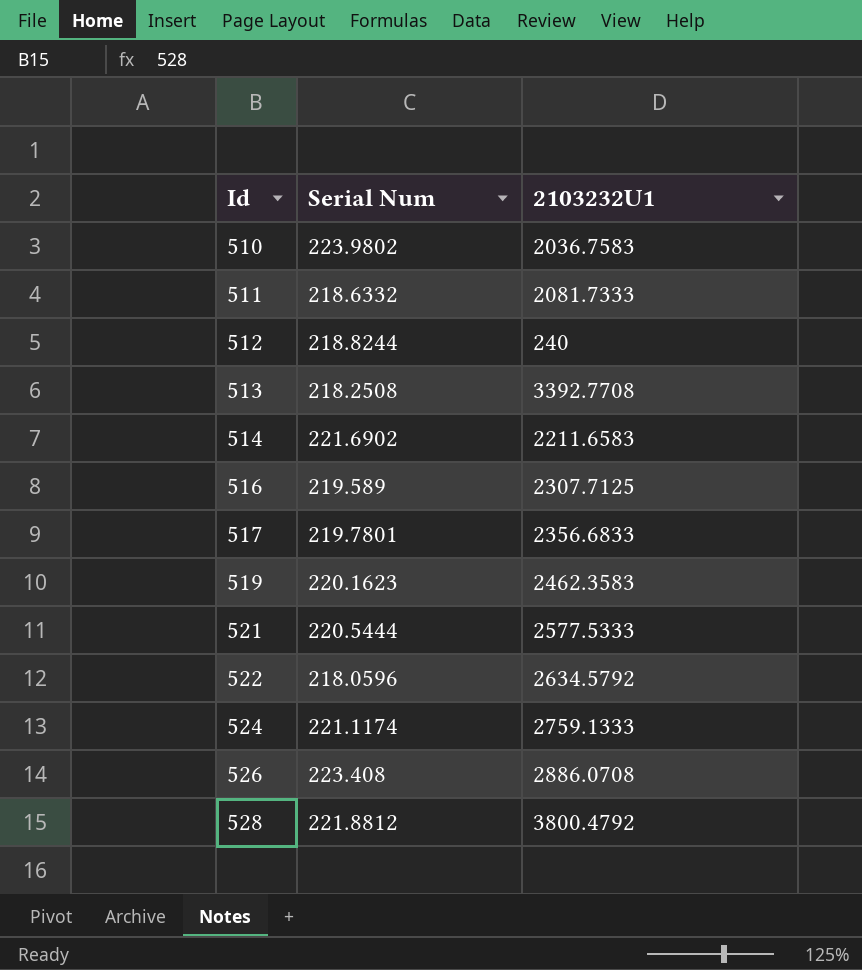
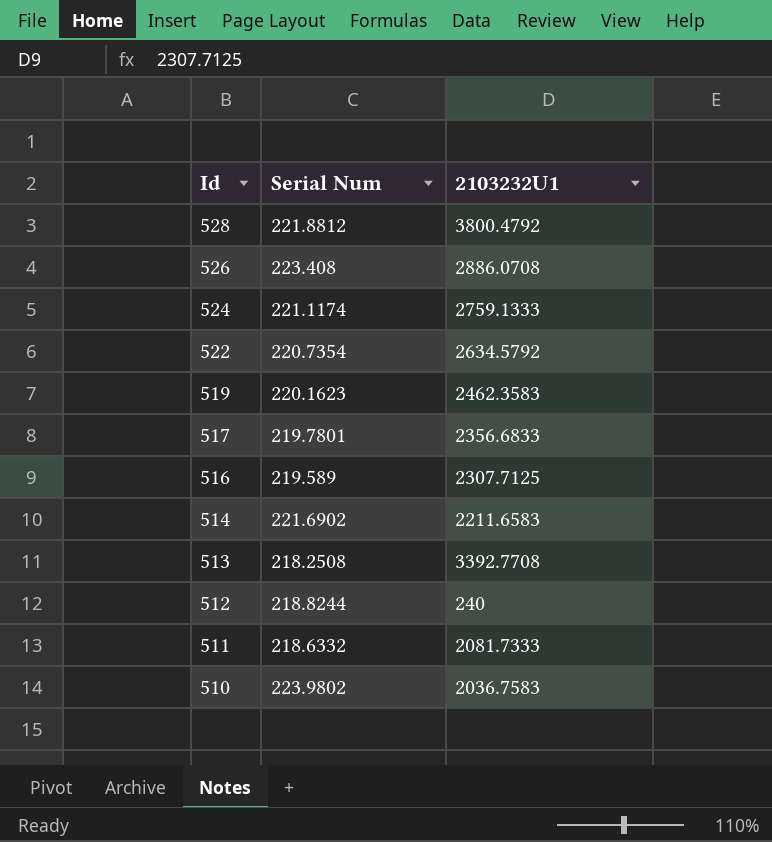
row order: Id ascending -> Id descending
row 521: 220.5444 | 2577.5333 -> none
522 | Serial Num: 218.0596 -> 220.7354

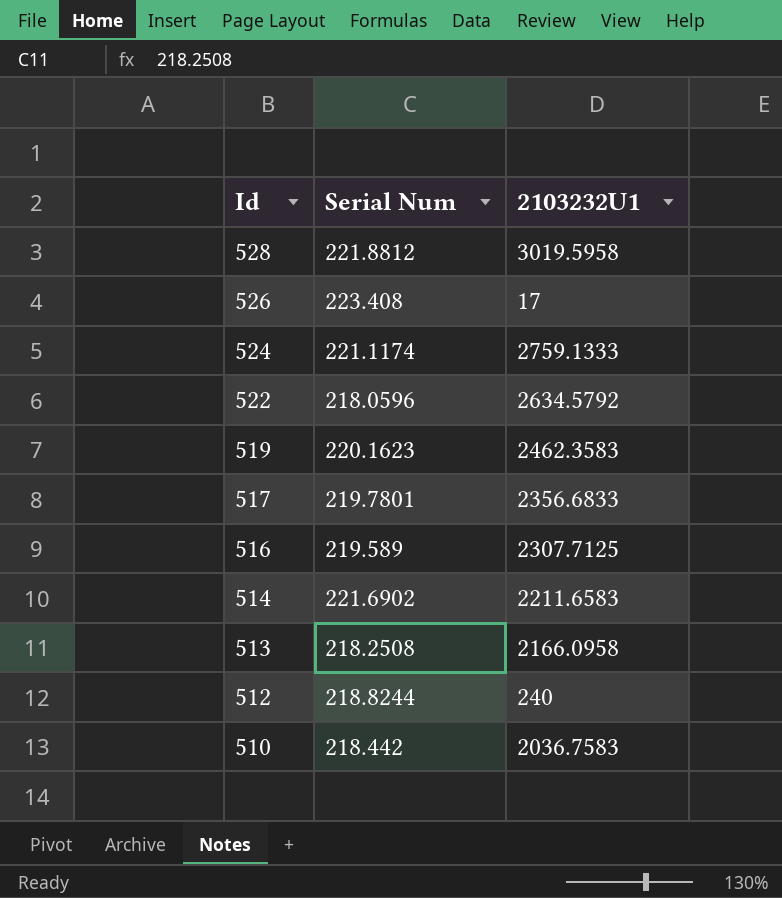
row 511: 218.6332 | 2081.7333 -> none
528 | 2103232U1: 3800.4792 -> 3019.5958
526 | 2103232U1: 2886.0708 -> 17
522 | Serial Num: 220.7354 -> 218.0596
513 | 2103232U1: 3392.7708 -> 2166.0958
510 | Serial Num: 223.9802 -> 218.442

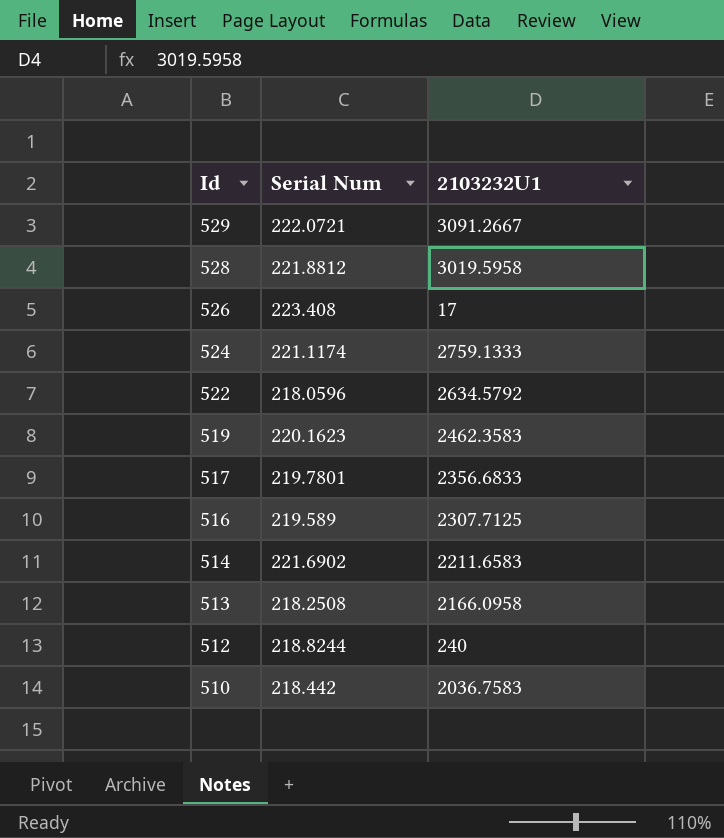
row 529: none -> 222.0721 | 3091.2667

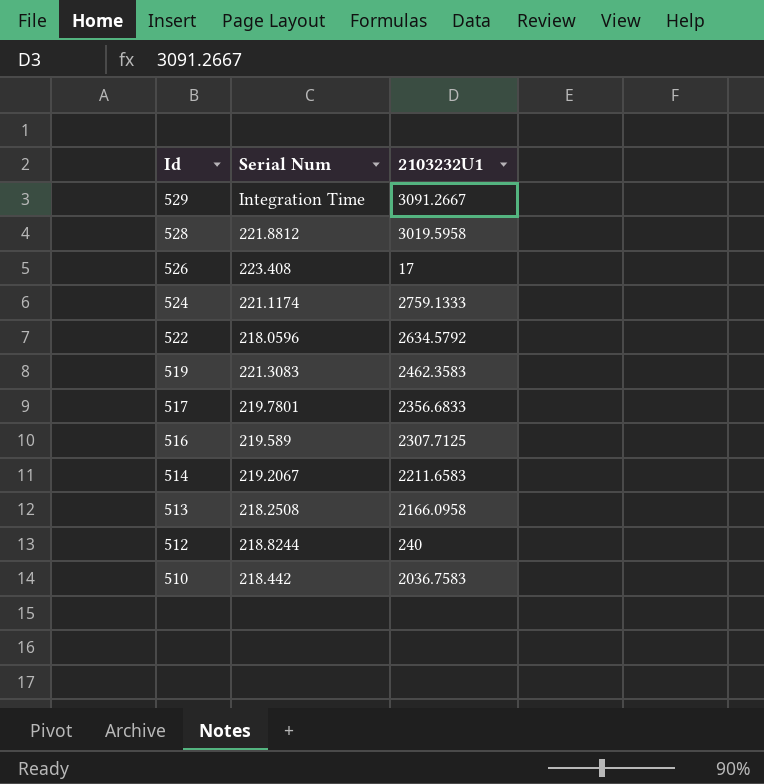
529 | Serial Num: 222.0721 -> Integration Time
519 | Serial Num: 220.1623 -> 221.3083
514 | Serial Num: 221.6902 -> 219.2067

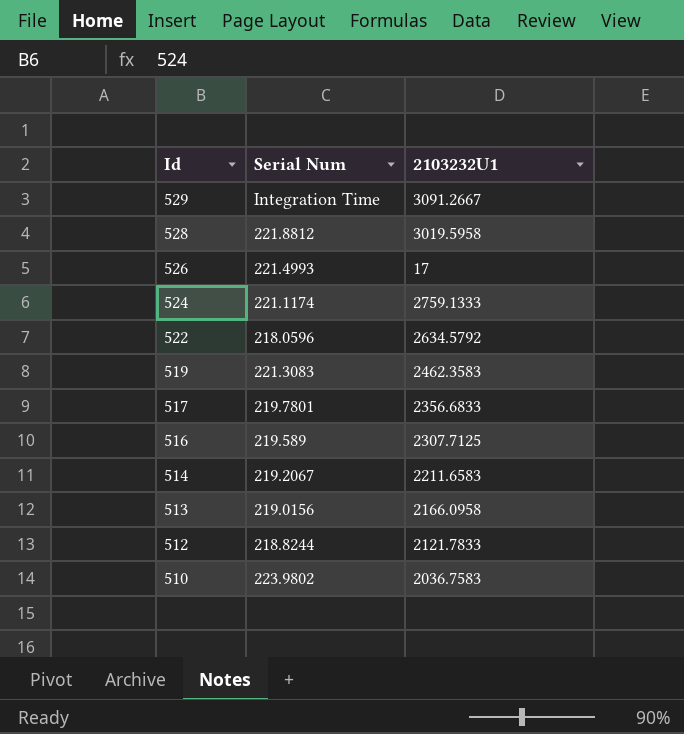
526 | Serial Num: 223.408 -> 221.4993
513 | Serial Num: 218.2508 -> 219.0156
512 | 2103232U1: 240 -> 2121.7833
510 | Serial Num: 218.442 -> 223.9802

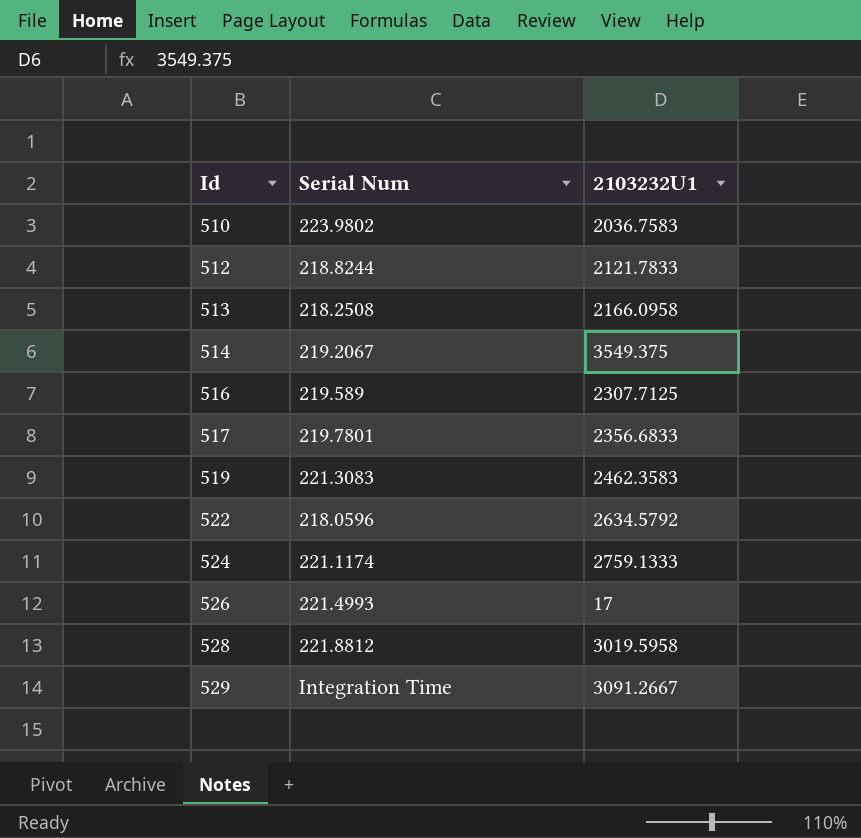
row order: Id descending -> Id ascending
513 | Serial Num: 219.0156 -> 218.2508
514 | 2103232U1: 2211.6583 -> 3549.375

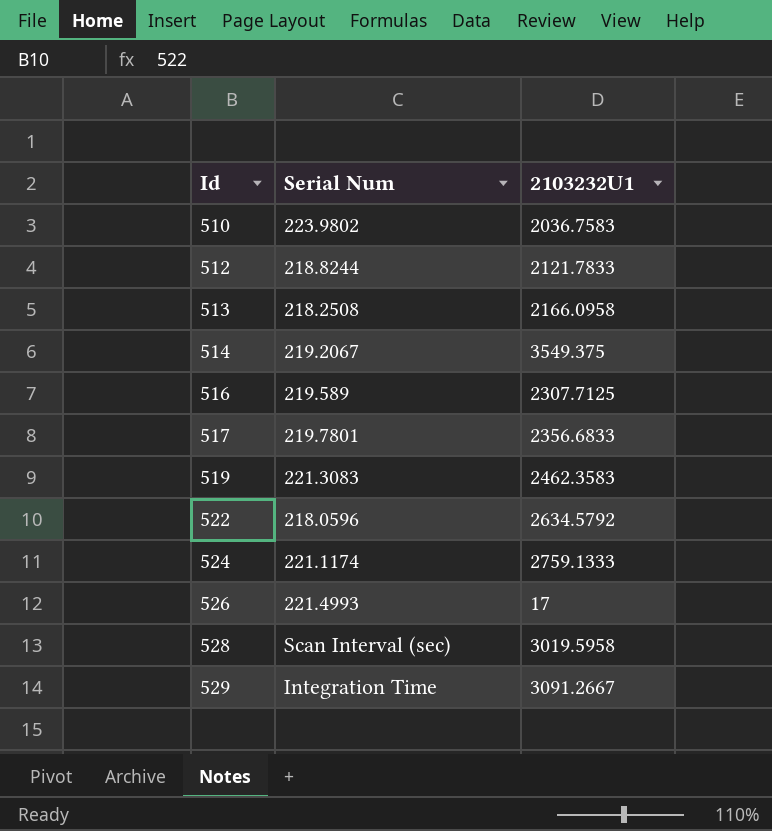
528 | Serial Num: 221.8812 -> Scan Interval (sec)

